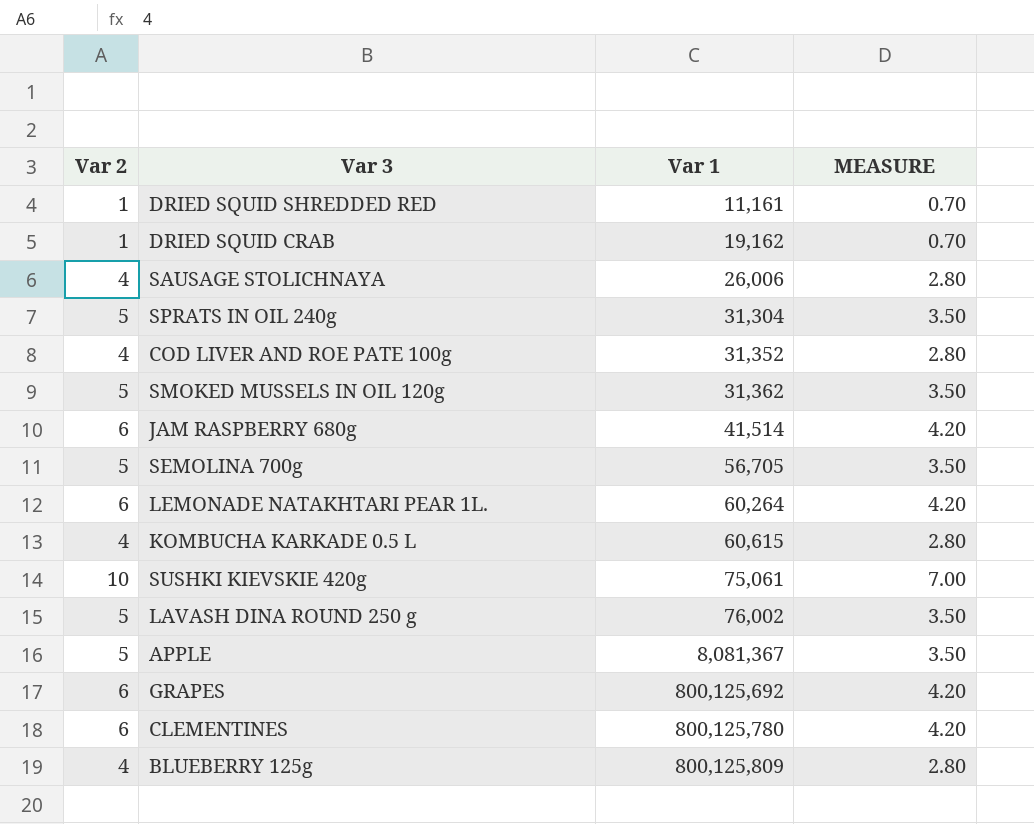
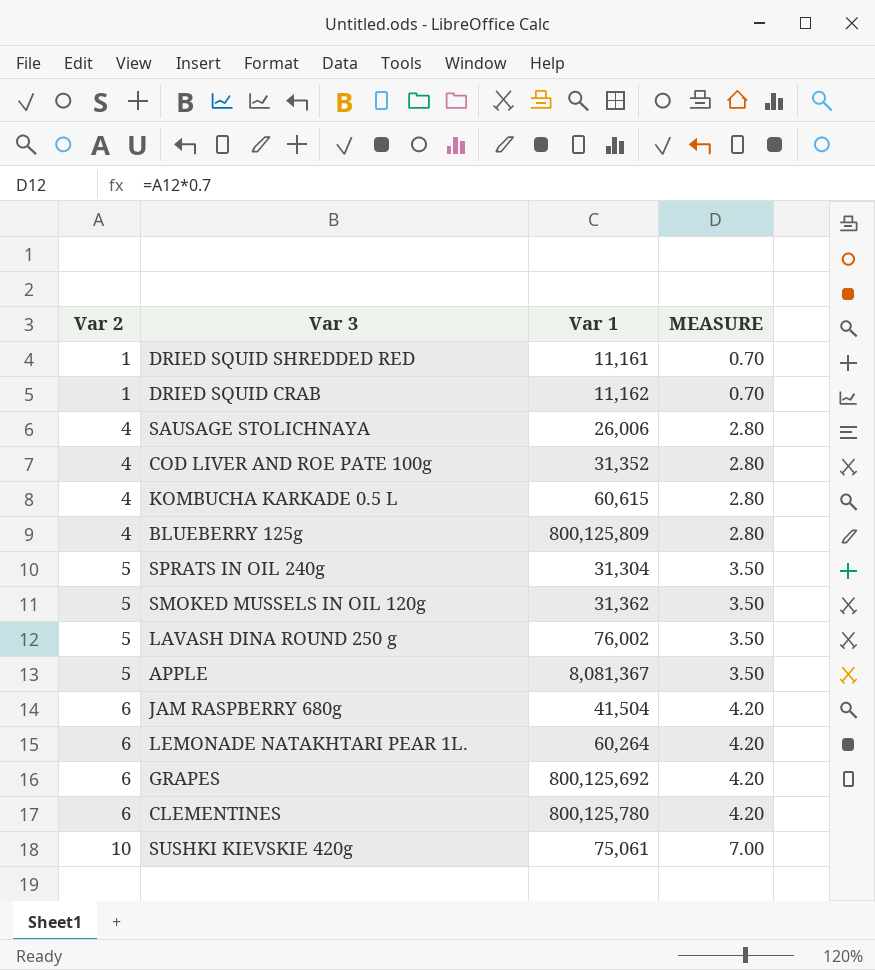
row order: Var 1 ascending -> Var 2 ascending
row SEMOLINA 700g: 5 | 56,705 | 3.50 -> none
DRIED SQUID CRAB | Var 1: 19,162 -> 11,162
JAM RASPBERRY 680g | Var 1: 41,514 -> 41,504

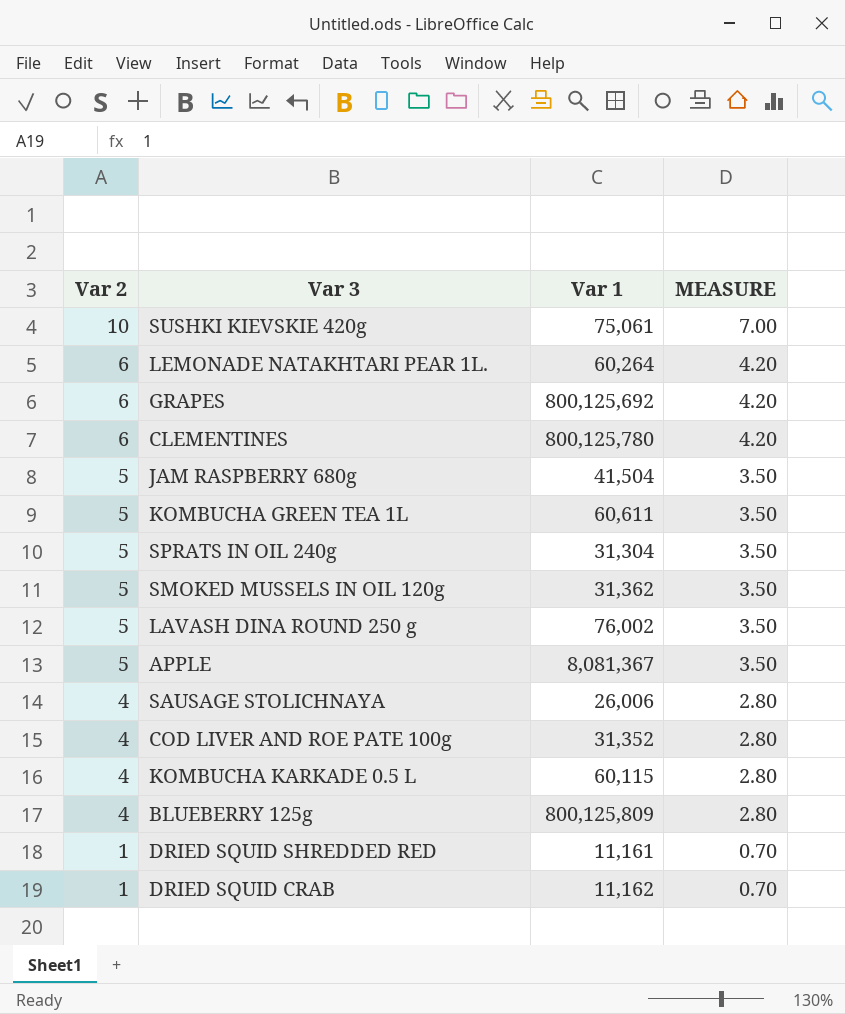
row order: Var 2 ascending -> Var 2 descending
JAM RASPBERRY 680g | Var 2: 6 -> 5
JAM RASPBERRY 680g | MEASURE: 4.20 -> 3.50
row KOMBUCHA GREEN TEA 1L: none -> 5 | 60,611 | 3.50
KOMBUCHA KARKADE 0.5 L | Var 1: 60,615 -> 60,115

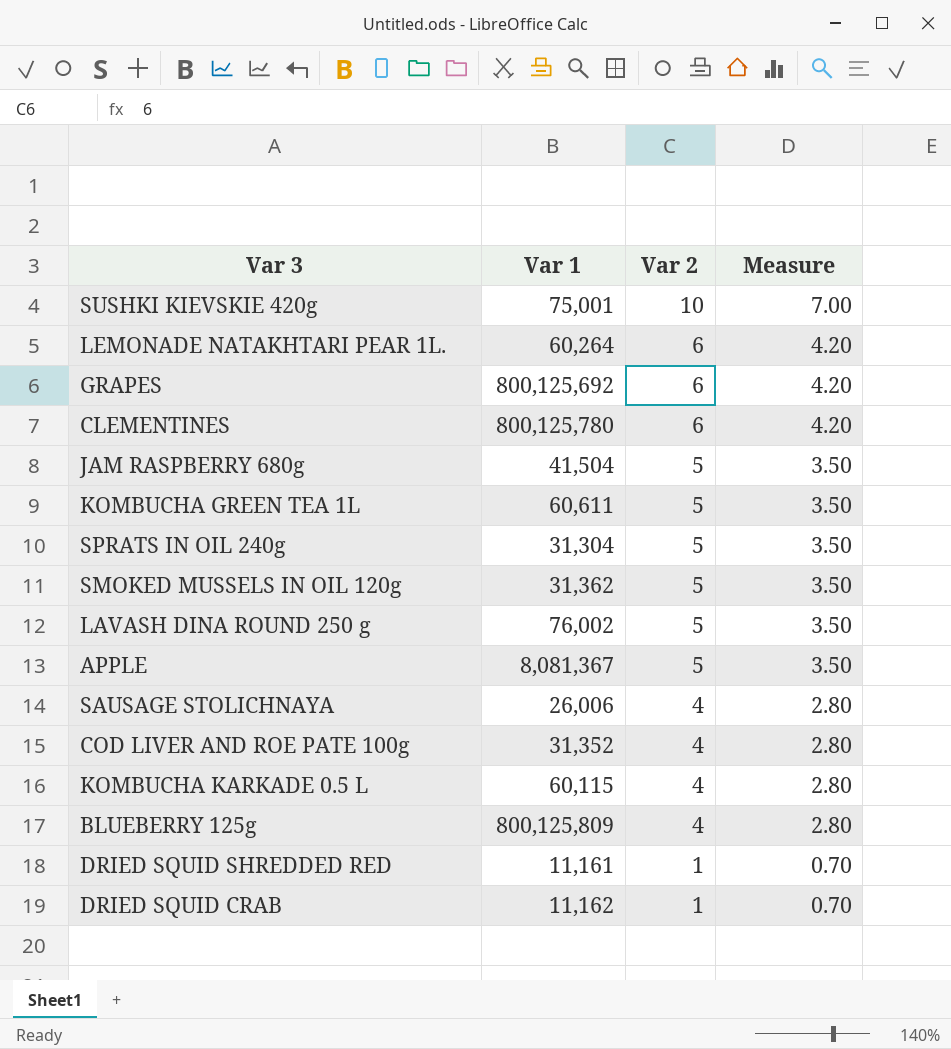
column Var 2 | position: 1 -> 3
column name: MEASURE -> Measure
SUSHKI KIEVSKIE 420g | Var 1: 75,061 -> 75,001

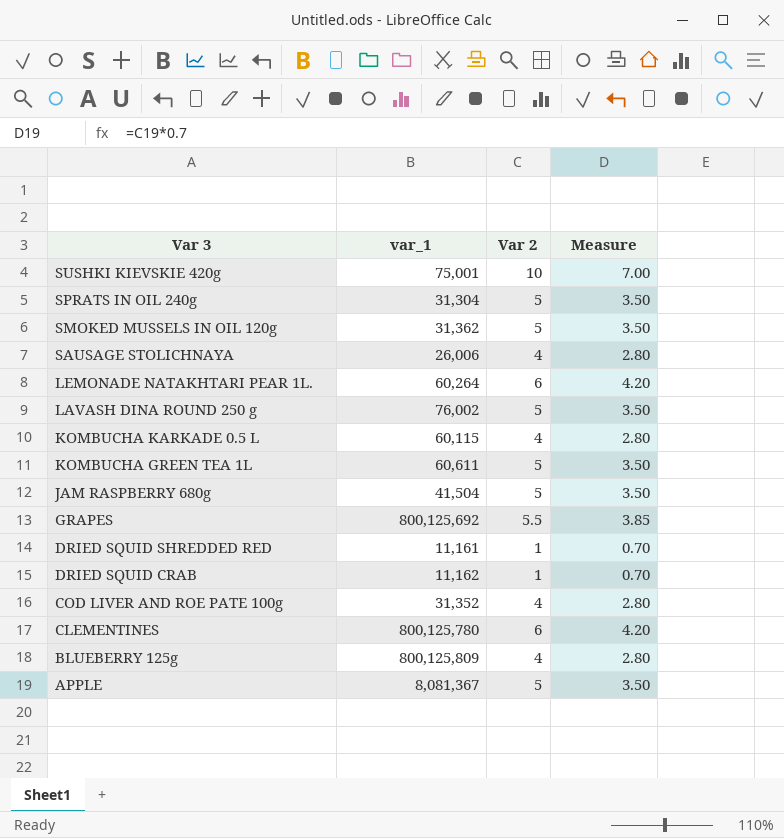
row order: Var 2 descending -> Var 3 descending
column name: Var 1 -> var_1
GRAPES | Var 2: 6 -> 5.5
GRAPES | Measure: 4.20 -> 3.85

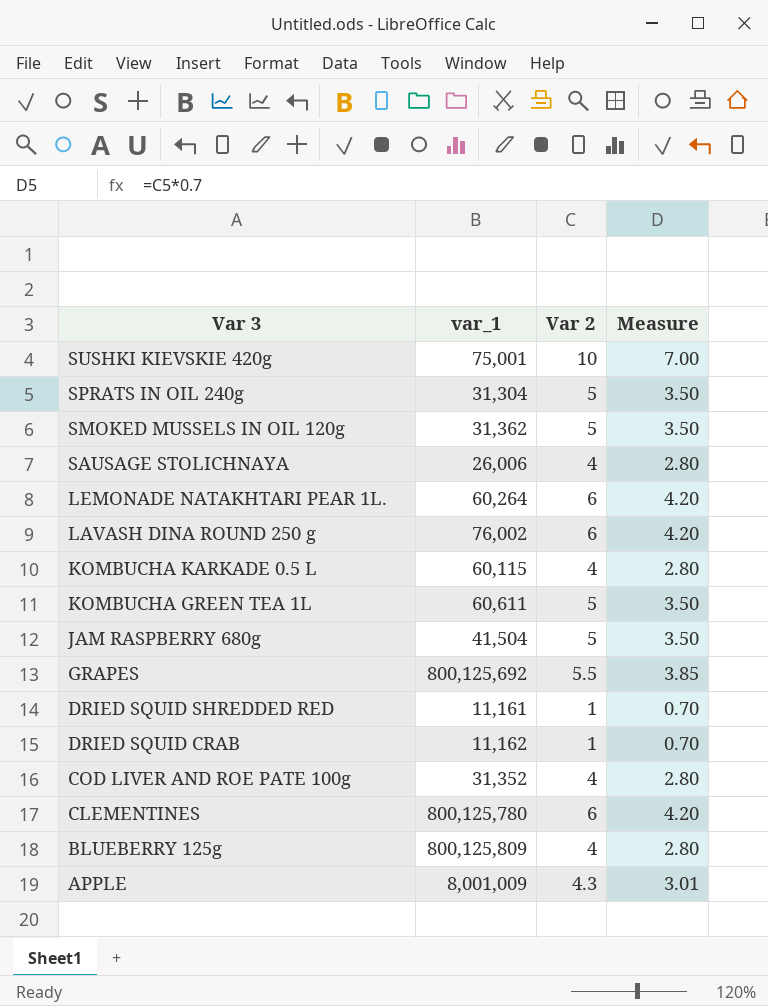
LAVASH DINA ROUND 250 g | Var 2: 5 -> 6
LAVASH DINA ROUND 250 g | Measure: 3.50 -> 4.20
APPLE | var_1: 8,081,367 -> 8,001,009
APPLE | Var 2: 5 -> 4.3
APPLE | Measure: 3.50 -> 3.01

